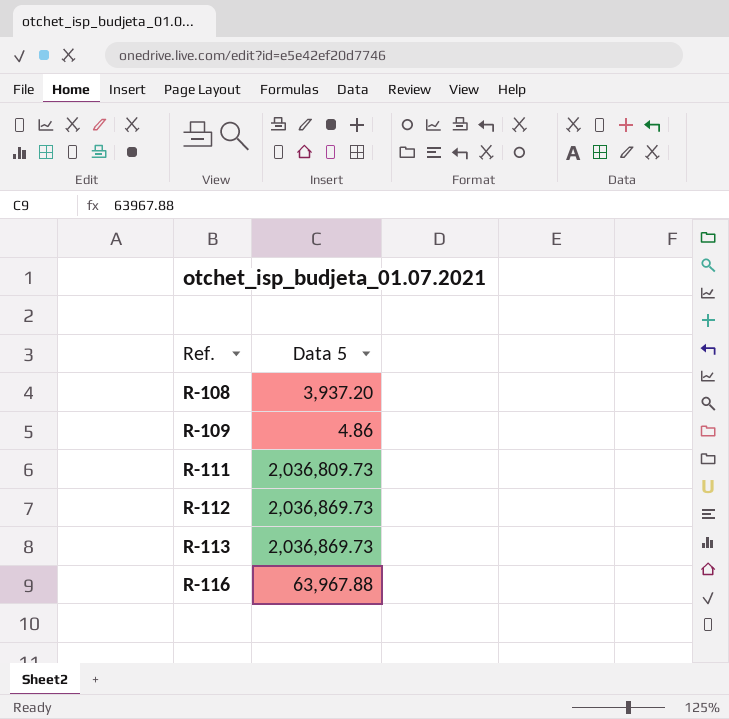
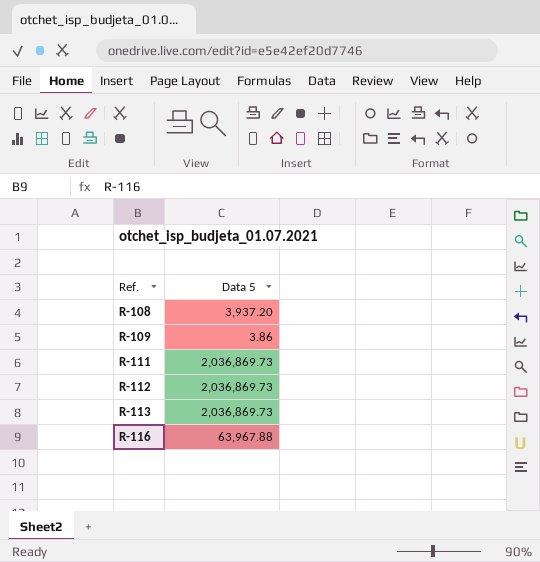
R-109 | Data 5: 4.86 -> 3.86
R-111 | Data 5: 2,036,809.73 -> 2,036,869.73

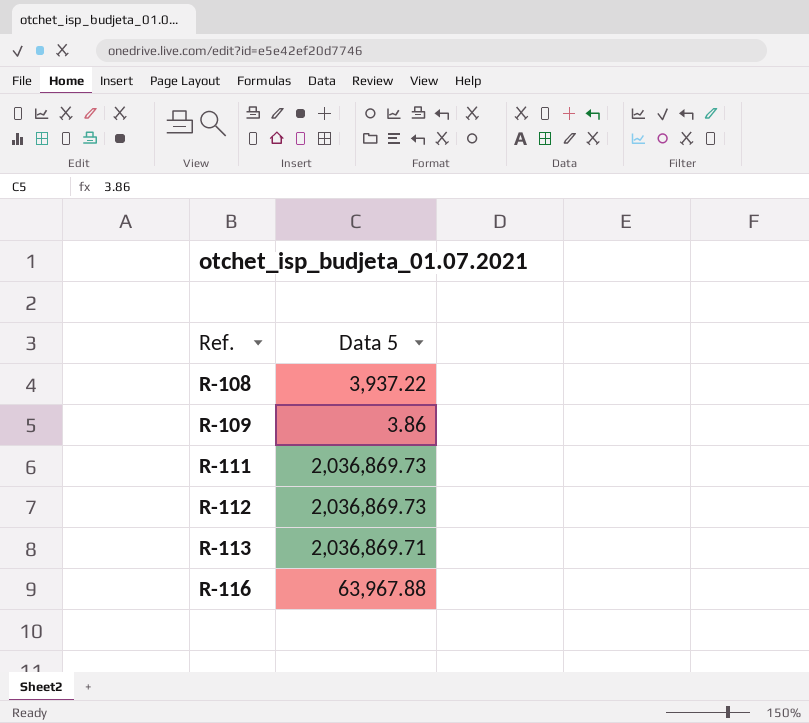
R-108 | Data 5: 3,937.20 -> 3,937.22
R-113 | Data 5: 2,036,869.73 -> 2,036,869.71

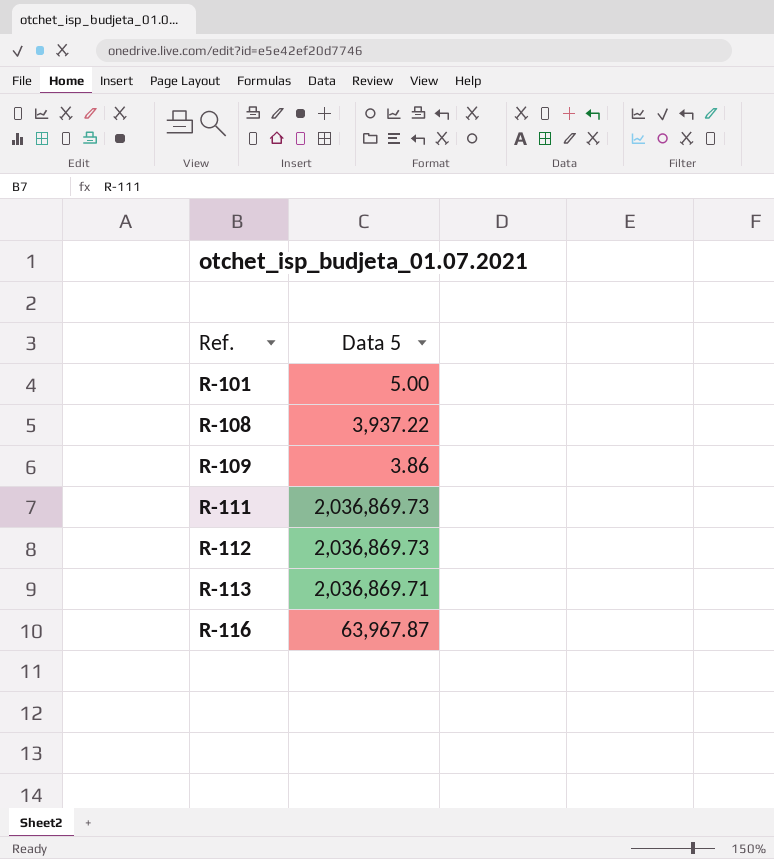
row R-101: none -> 5.00
R-116 | Data 5: 63,967.88 -> 63,967.87

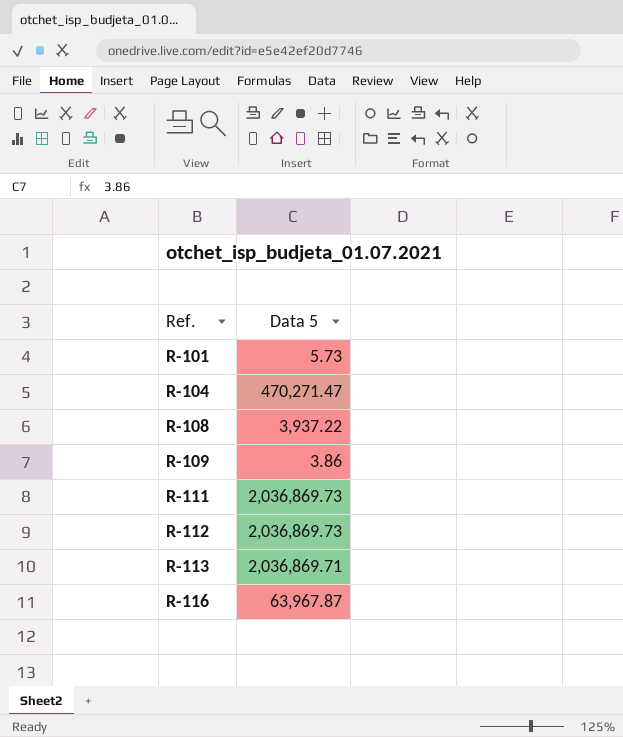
R-101 | Data 5: 5.00 -> 5.73
row R-104: none -> 470,271.47

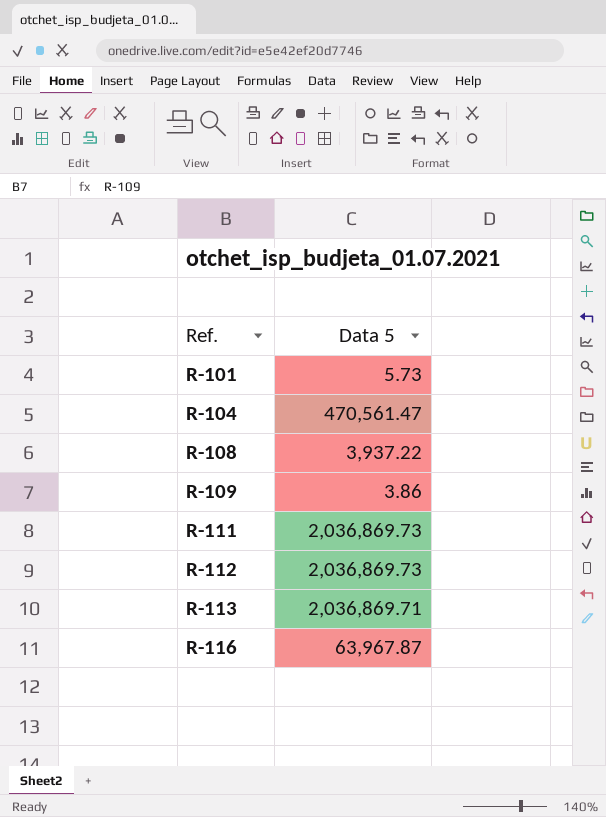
R-104 | Data 5: 470,271.47 -> 470,561.47

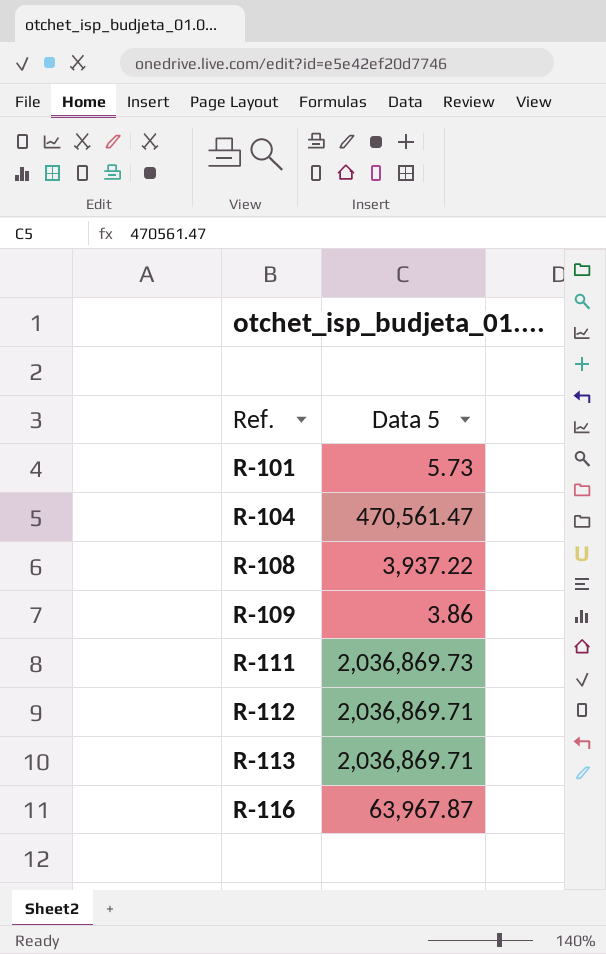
R-112 | Data 5: 2,036,869.73 -> 2,036,869.71

